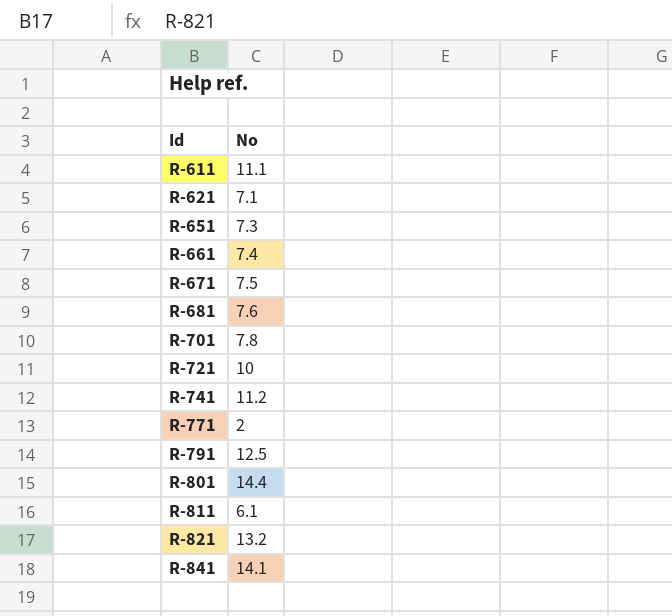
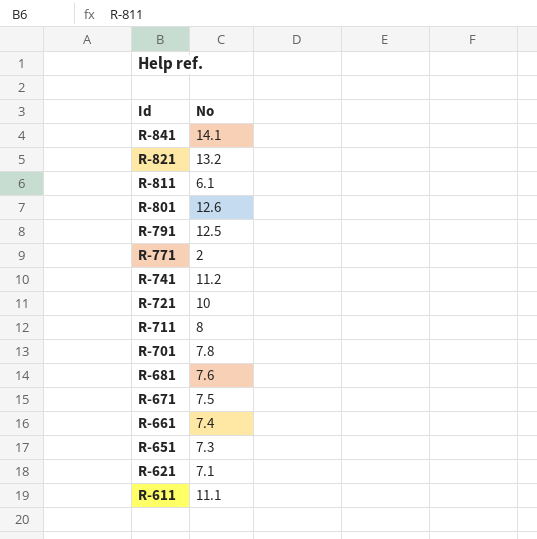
row order: Id ascending -> Id descending
R-801 | No: 14.4 -> 12.6
row R-711: none -> 8

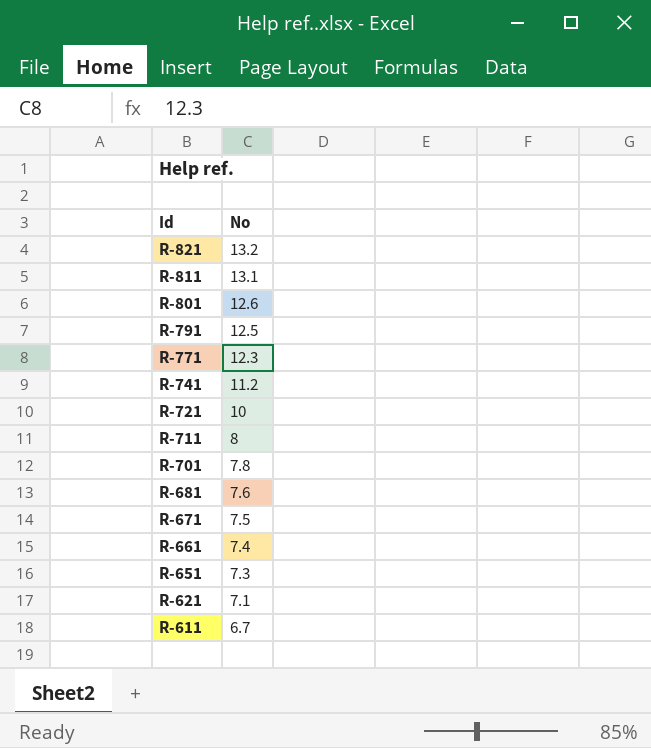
row R-841: 14.1 -> none
R-811 | No: 6.1 -> 13.1
R-771 | No: 2 -> 12.3
R-611 | No: 11.1 -> 6.7

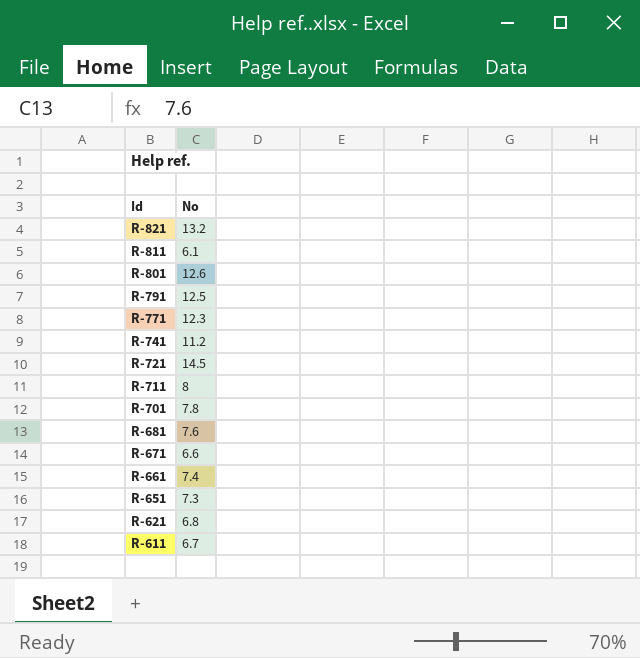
R-811 | No: 13.1 -> 6.1
R-721 | No: 10 -> 14.5
R-671 | No: 7.5 -> 6.6
R-621 | No: 7.1 -> 6.8

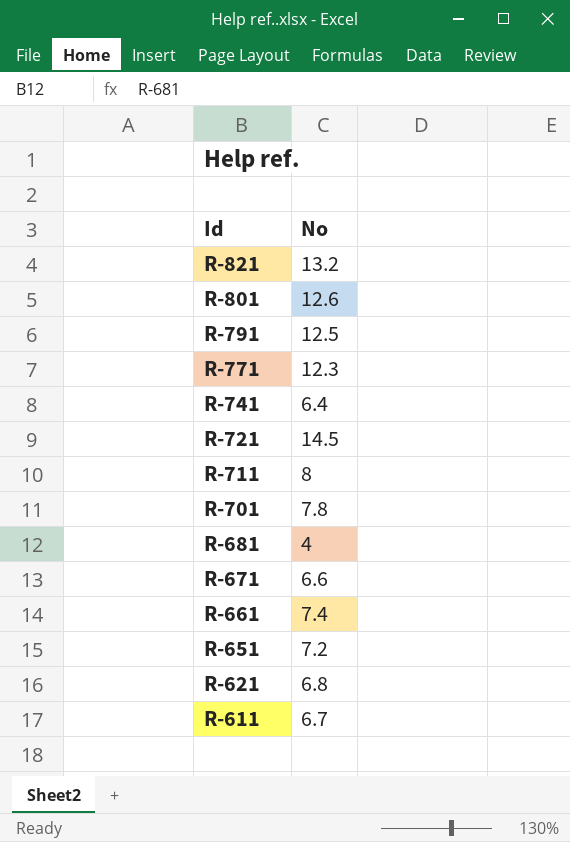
row R-811: 6.1 -> none
R-741 | No: 11.2 -> 6.4
R-681 | No: 7.6 -> 4
R-651 | No: 7.3 -> 7.2

